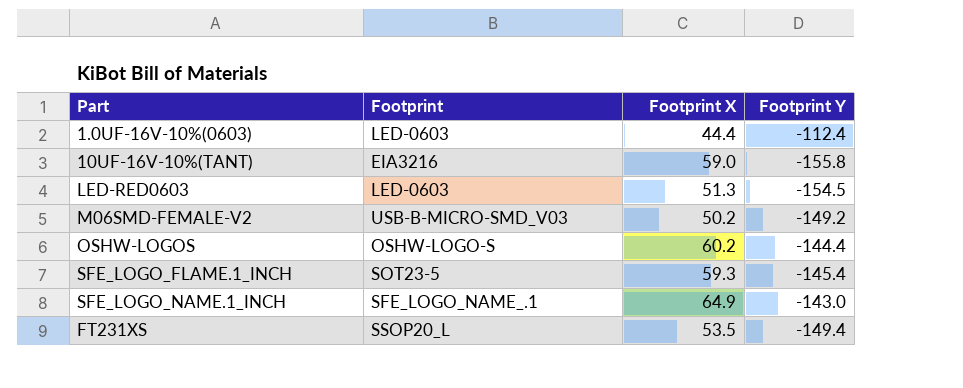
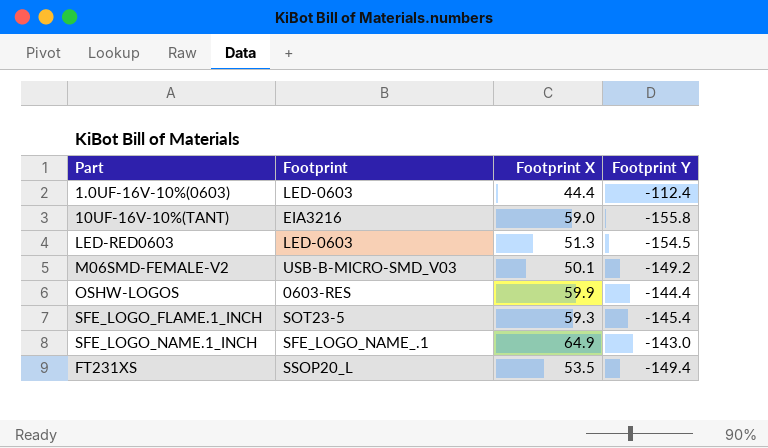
M06SMD-FEMALE-V2 | Footprint X: 50.2 -> 50.1
OSHW-LOGOS | Footprint: OSHW-LOGO-S -> 0603-RES
OSHW-LOGOS | Footprint X: 60.2 -> 59.9

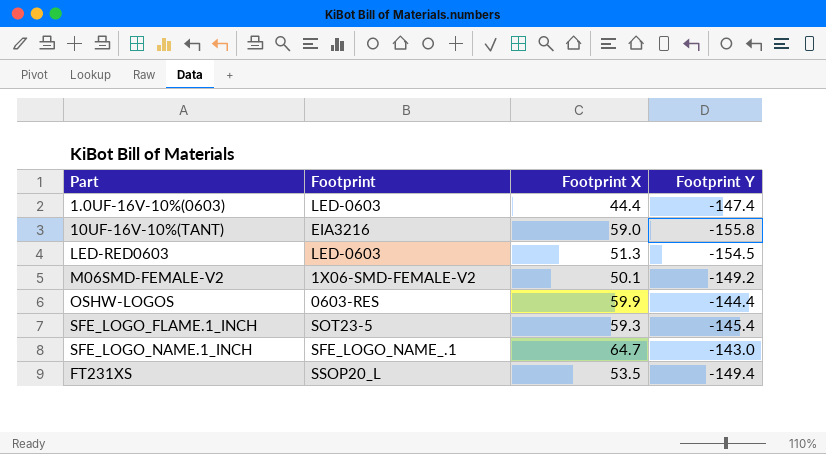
1.0UF-16V-10%(0603) | Footprint Y: -112.4 -> -147.4
M06SMD-FEMALE-V2 | Footprint: USB-B-MICRO-SMD_V03 -> 1X06-SMD-FEMALE-V2
SFE_LOGO_NAME.1_INCH | Footprint X: 64.9 -> 64.7

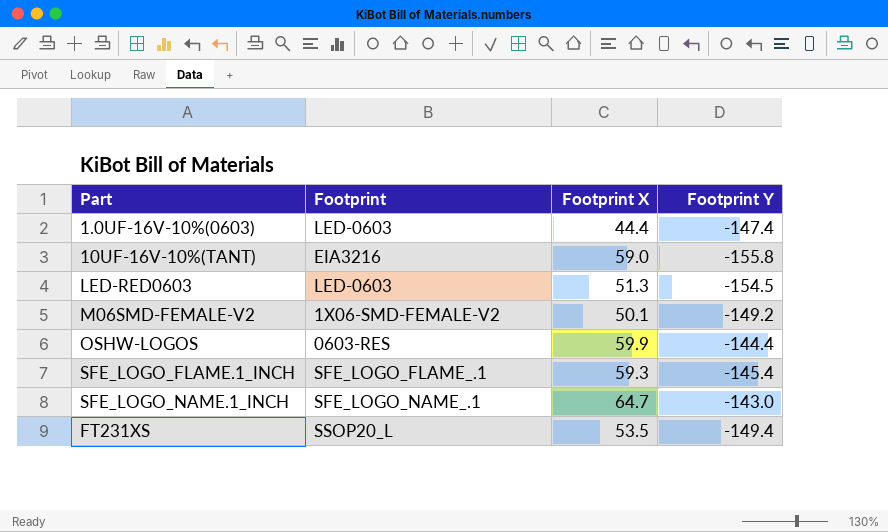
SFE_LOGO_FLAME.1_INCH | Footprint: SOT23-5 -> SFE_LOGO_FLAME_.1

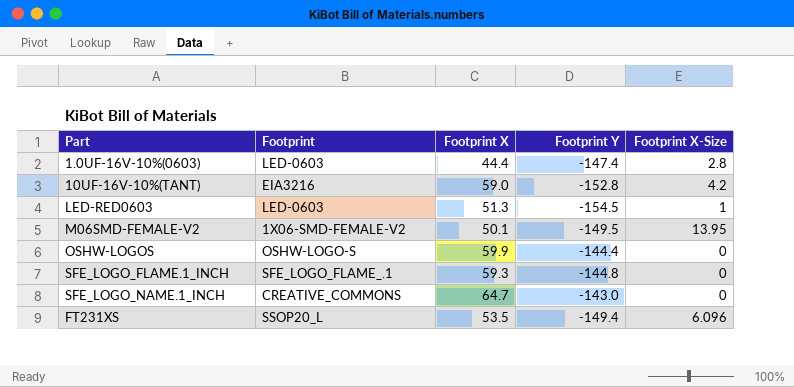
column Footprint X-Size | position: none -> 5
10UF-16V-10%(TANT) | Footprint Y: -155.8 -> -152.8
M06SMD-FEMALE-V2 | Footprint Y: -149.2 -> -149.5
OSHW-LOGOS | Footprint: 0603-RES -> OSHW-LOGO-S
SFE_LOGO_FLAME.1_INCH | Footprint Y: -145.4 -> -144.8
SFE_LOGO_NAME.1_INCH | Footprint: SFE_LOGO_NAME_.1 -> CREATIVE_COMMONS

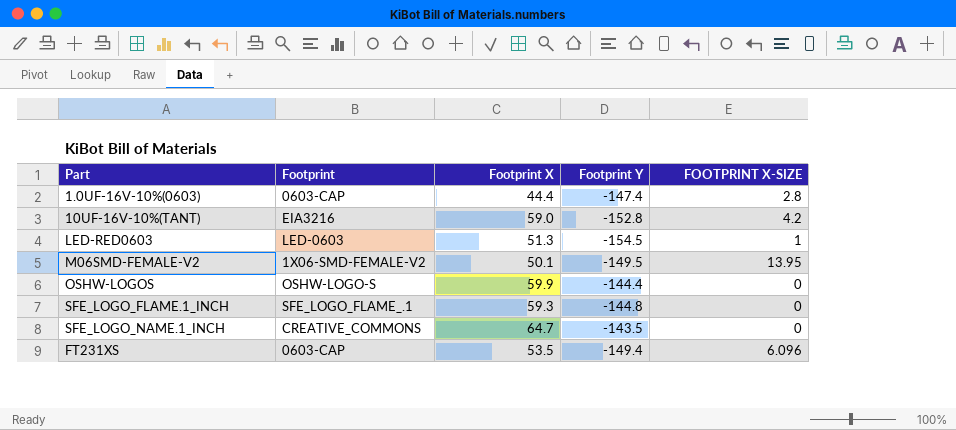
column name: Footprint X-Size -> FOOTPRINT X-SIZE
1.0UF-16V-10%(0603) | Footprint: LED-0603 -> 0603-CAP
SFE_LOGO_NAME.1_INCH | Footprint Y: -143.0 -> -143.5
FT231XS | Footprint: SSOP20_L -> 0603-CAP

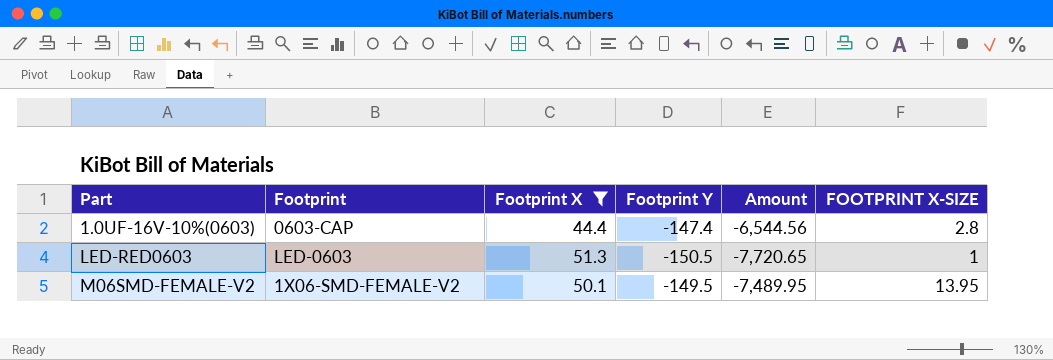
filter: none -> Footprint X <= 51.3
column Amount | formula: none -> [Footprint X] * [Footprint Y]
LED-RED0603 | Footprint Y: -154.5 -> -150.5

